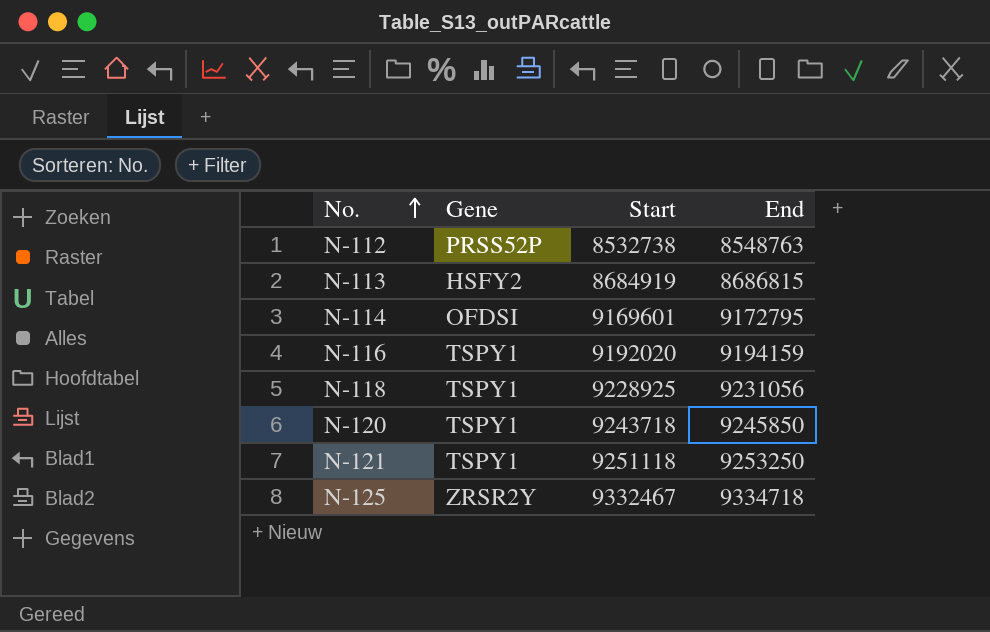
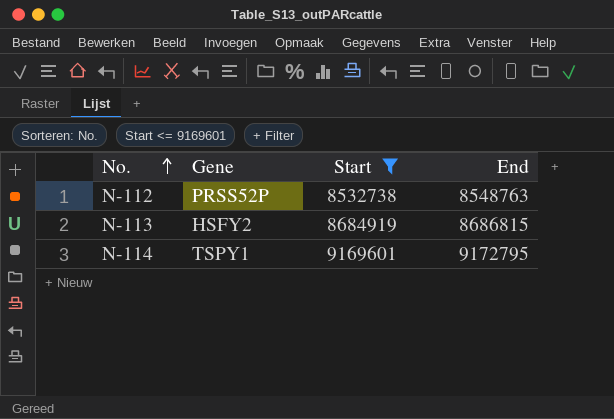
filter: none -> Start <= 9169601
N-114 | Gene: OFDSI -> TSPY1

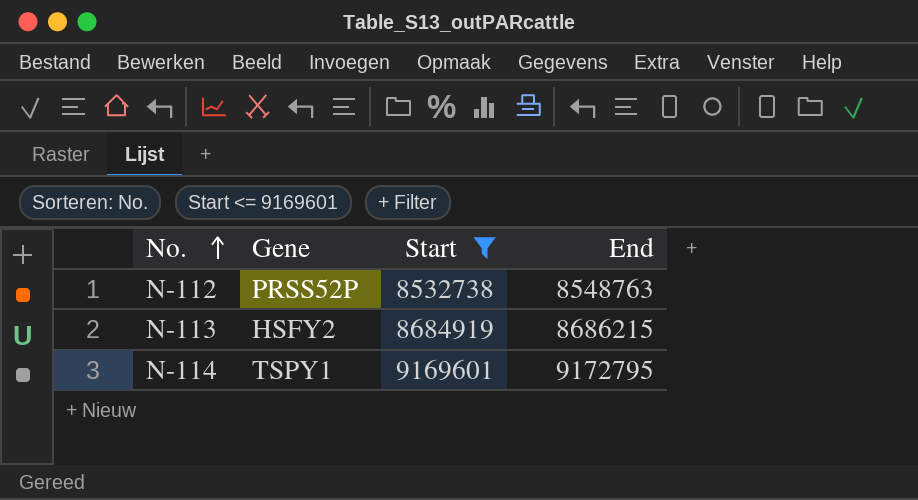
N-113 | End: 8686815 -> 8686215

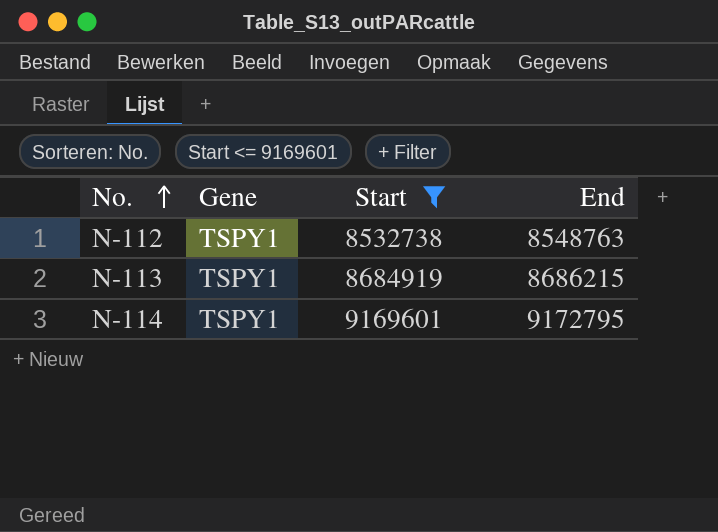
N-112 | Gene: PRSS52P -> TSPY1
N-113 | Gene: HSFY2 -> TSPY1

